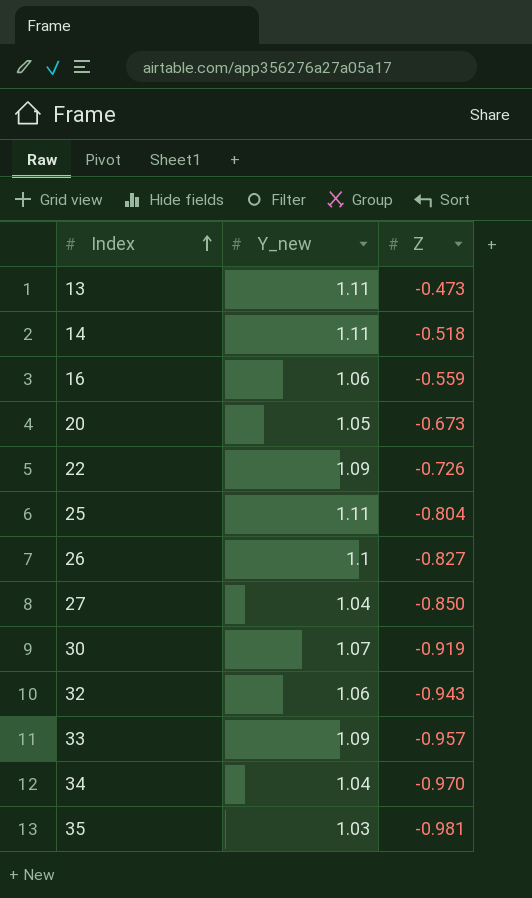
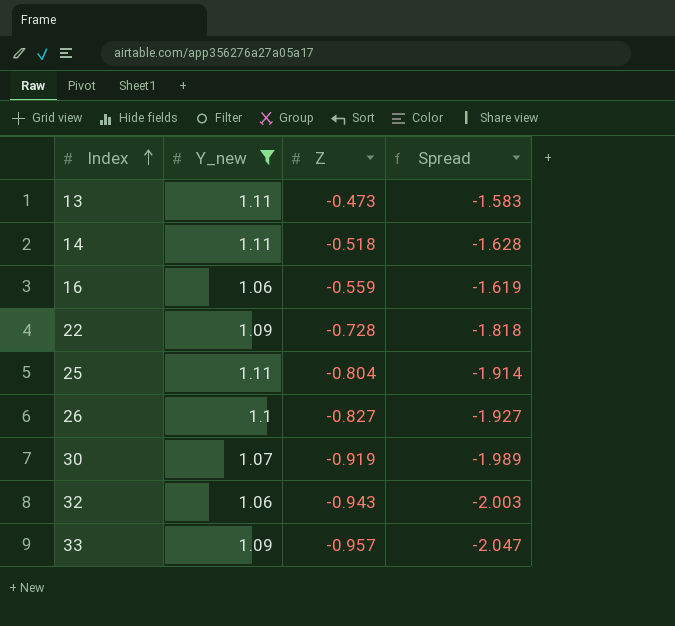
filter: none -> Y_new >= 1.06
column Spread | formula: none -> [Z] - [Y_new]
22 | Z: -0.726 -> -0.728

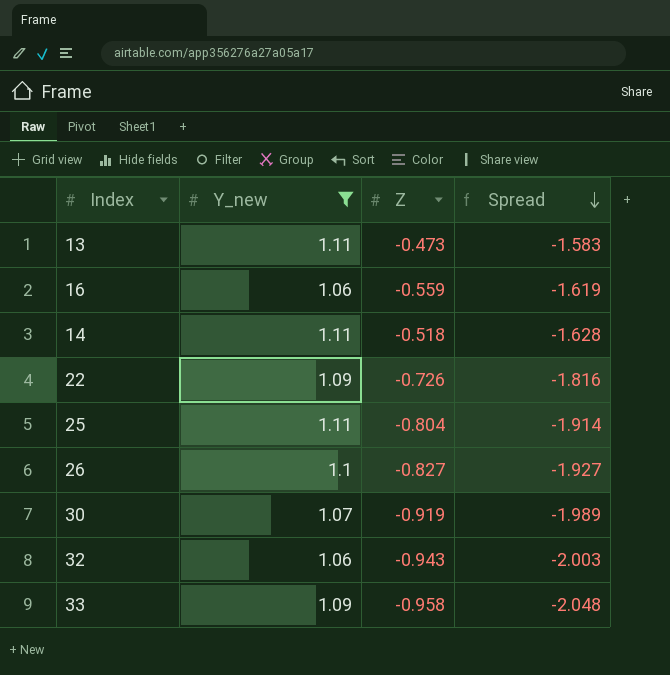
row order: Index ascending -> Spread descending
22 | Z: -0.728 -> -0.726
22 | Spread: -1.818 -> -1.816
33 | Z: -0.957 -> -0.958
33 | Spread: -2.047 -> -2.048

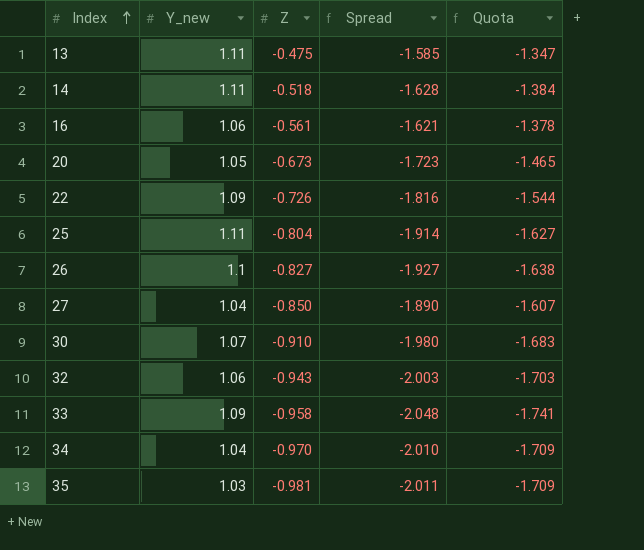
filter: Y_new >= 1.06 -> none
row order: Spread descending -> Index ascending
column Quota | formula: none -> [Spread] * 0.85
13 | Z: -0.473 -> -0.475
13 | Spread: -1.583 -> -1.585
16 | Z: -0.559 -> -0.561
16 | Spread: -1.619 -> -1.621
30 | Z: -0.919 -> -0.910
30 | Spread: -1.989 -> -1.980

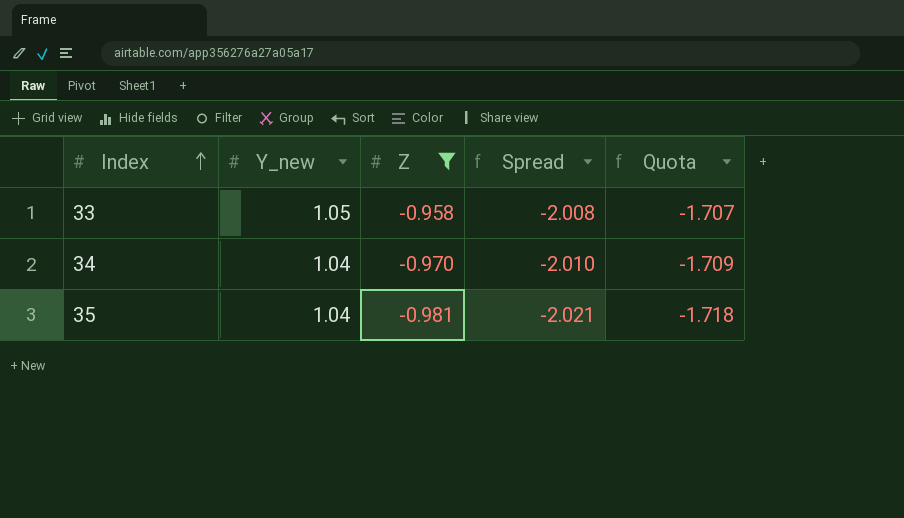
filter: none -> Z <= -0.958
33 | Y_new: 1.09 -> 1.05
33 | Spread: -2.048 -> -2.008
33 | Quota: -1.741 -> -1.707
35 | Y_new: 1.03 -> 1.04
35 | Spread: -2.011 -> -2.021
35 | Quota: -1.709 -> -1.718

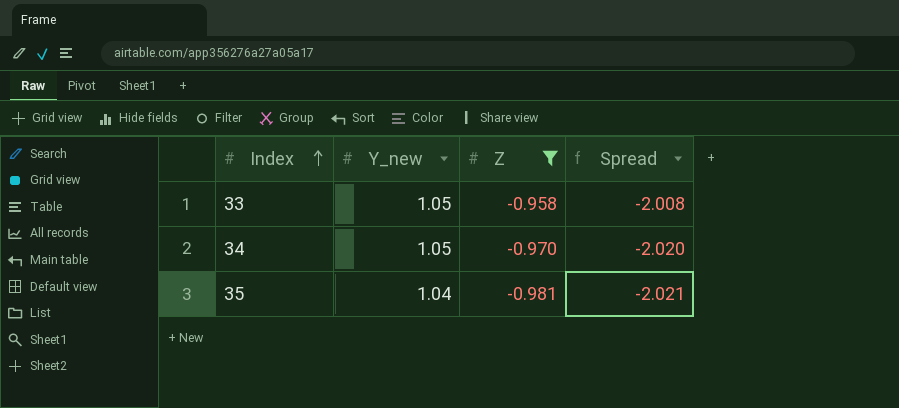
column Quota | formula: [Spread] * 0.85 -> none
34 | Y_new: 1.04 -> 1.05
34 | Spread: -2.010 -> -2.020

